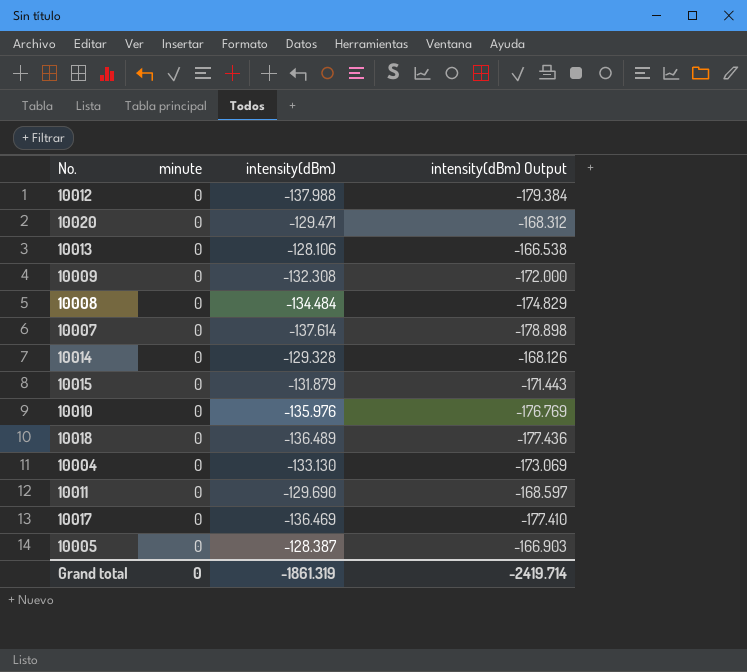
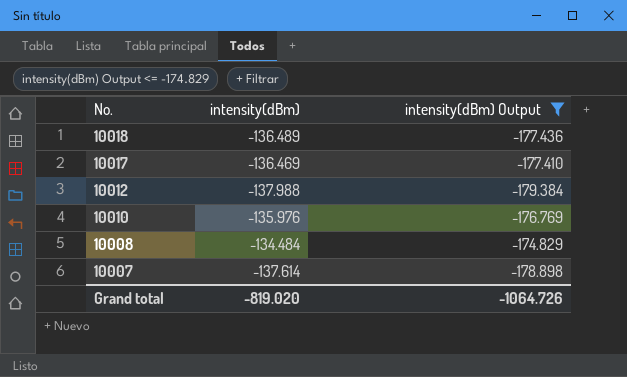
filter: none -> intensity(dBm) Output <= -174.829
row order: none -> No. descending
column minute | position: 2 -> none
Grand total | intensity(dBm): -1861.319 -> -819.020
Grand total | intensity(dBm) Output: -2419.714 -> -1064.726

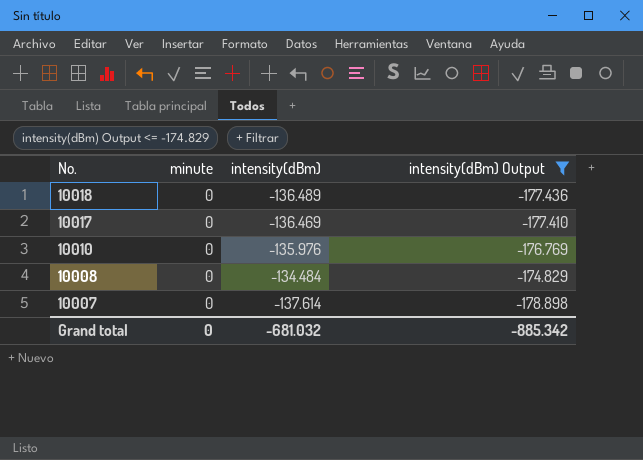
column minute | position: none -> 2
row 10012: -137.988 | -179.384 -> none
Grand total | intensity(dBm): -819.020 -> -681.032
Grand total | intensity(dBm) Output: -1064.726 -> -885.342

